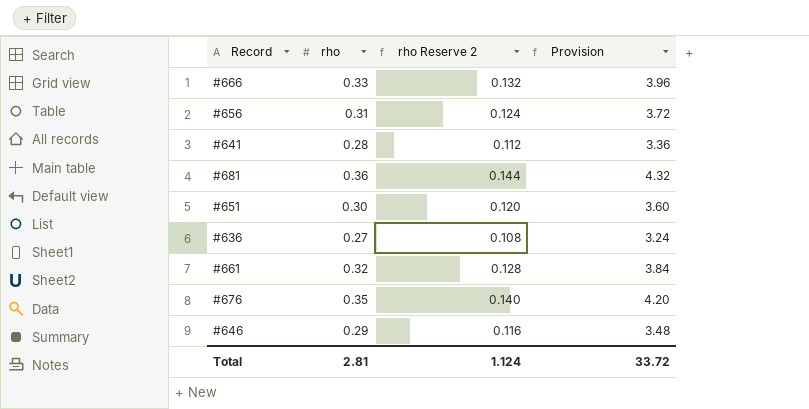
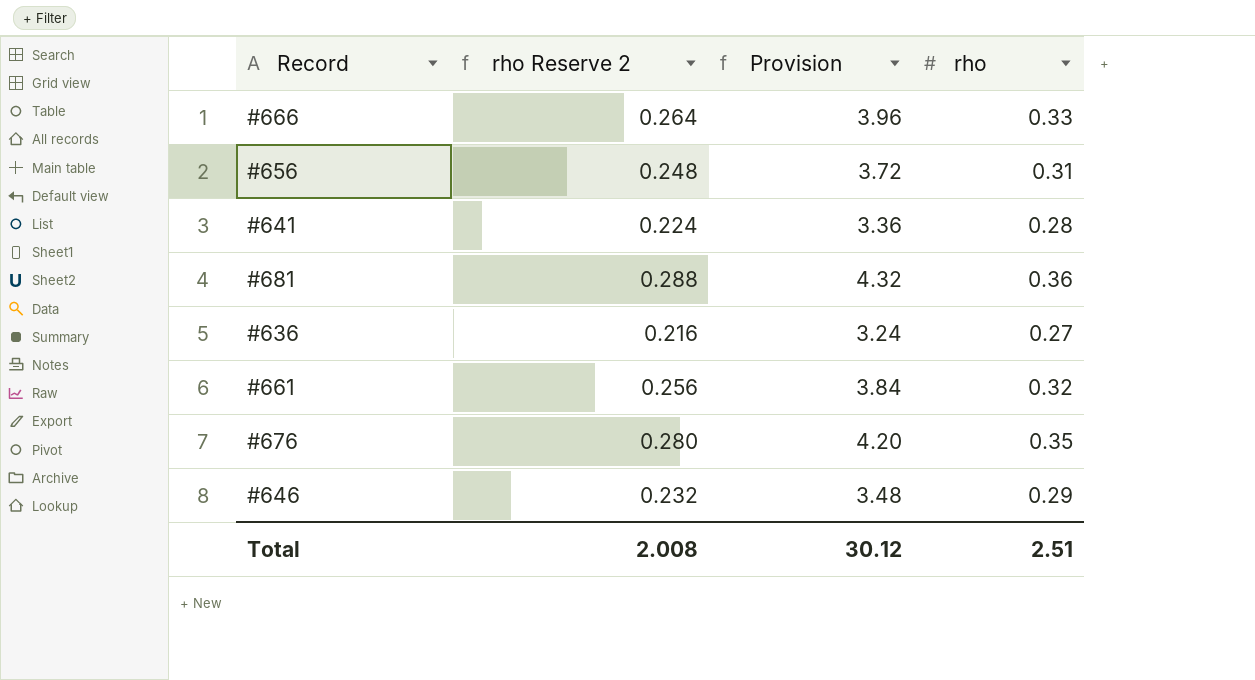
column rho Reserve 2 | formula: [rho] * 0.4 -> [rho] * 0.8
column rho | position: 2 -> 4
row #651: 0.30 | 0.120 | 3.60 -> none
Total | rho Reserve 2: 1.124 -> 2.008
Total | Provision: 33.72 -> 30.12
Total | rho: 2.81 -> 2.51

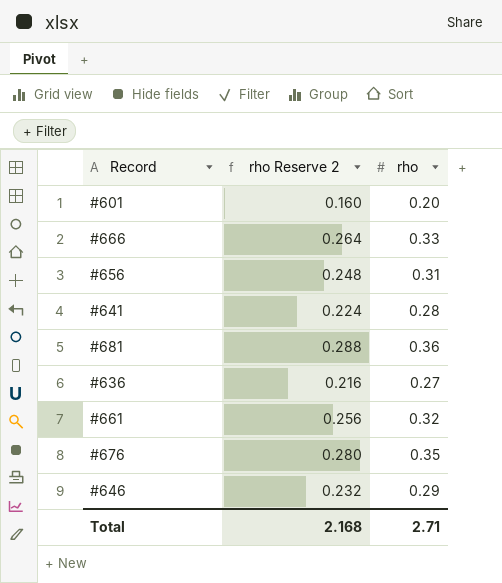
column Provision | formula: [rho] * 12 -> none
row #601: none -> 0.160 | 0.20
Total | rho Reserve 2: 2.008 -> 2.168
Total | rho: 2.51 -> 2.71

